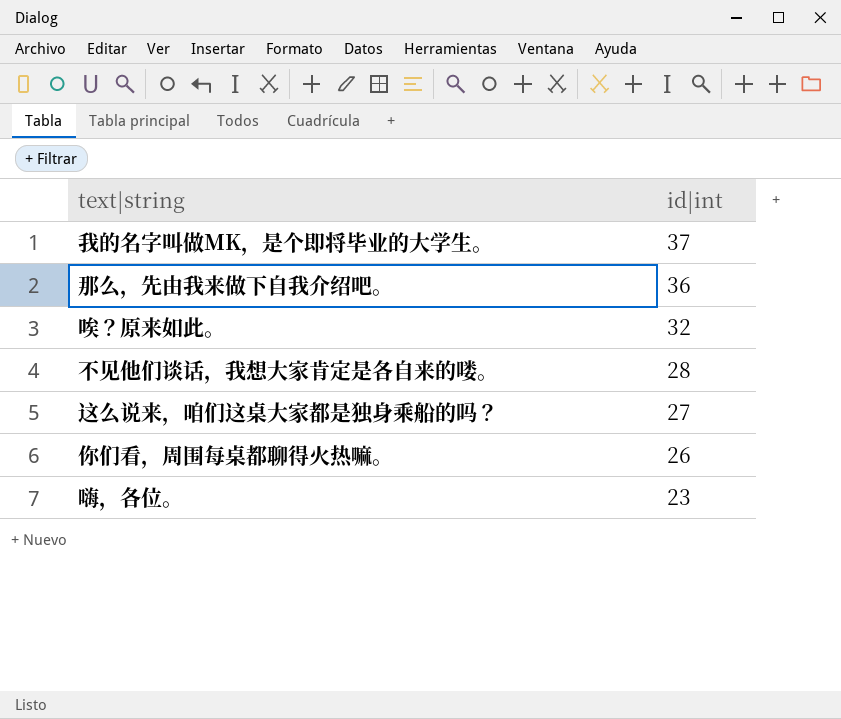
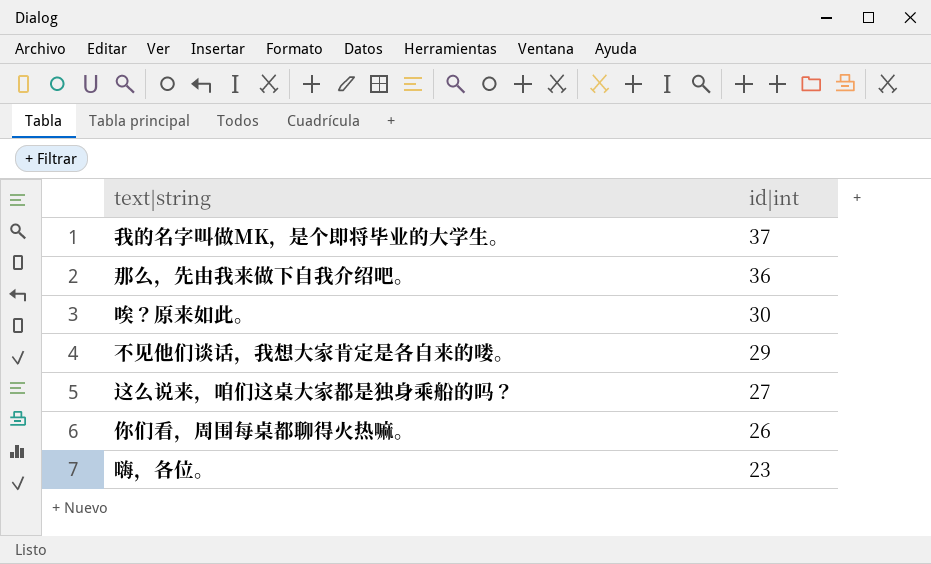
唉？原来如此。 | id|int: 32 -> 30
不见他们谈话，我想大家肯定是各自来的喽。 | id|int: 28 -> 29

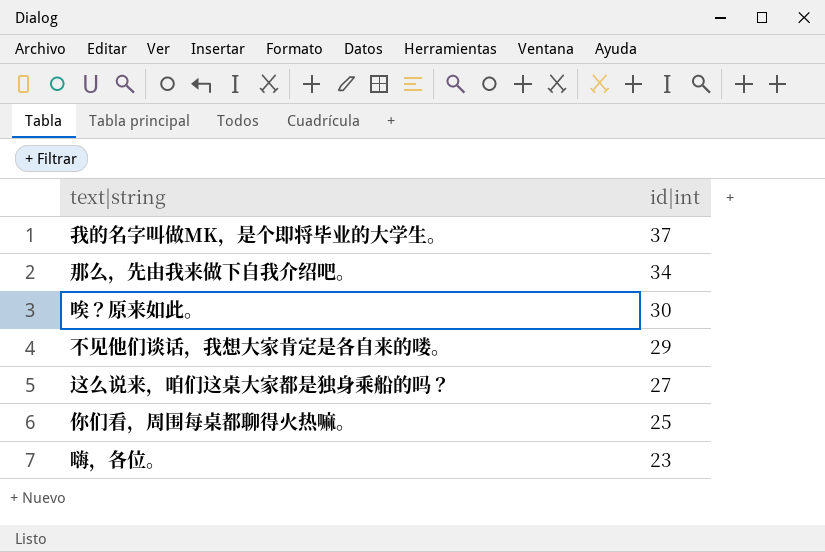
那么，先由我来做下自我介绍吧。 | id|int: 36 -> 34
你们看，周围每桌都聊得火热嘛。 | id|int: 26 -> 25

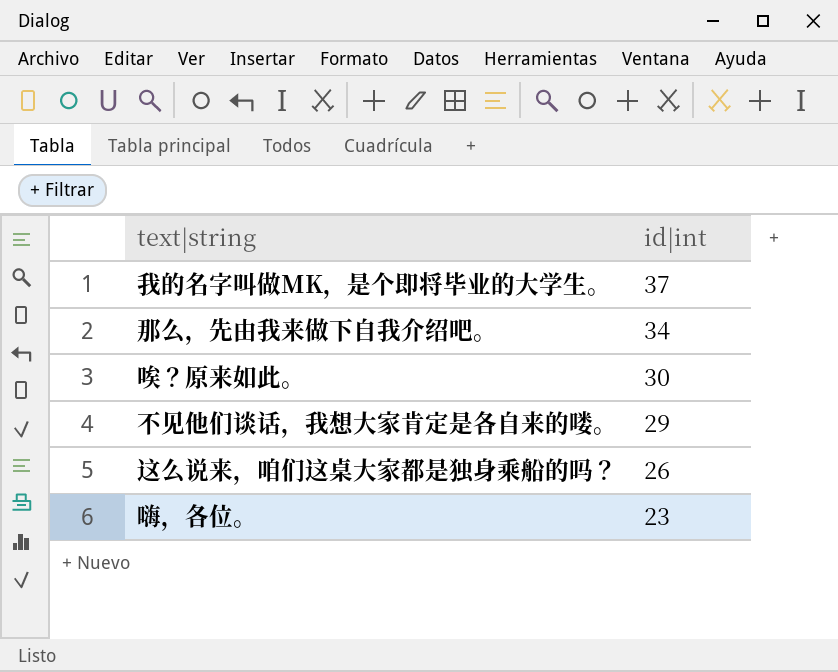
row 你们看，周围每桌都聊得火热嘛。: 25 -> none
这么说来，咱们这桌大家都是独身乘船的吗？ | id|int: 27 -> 26

